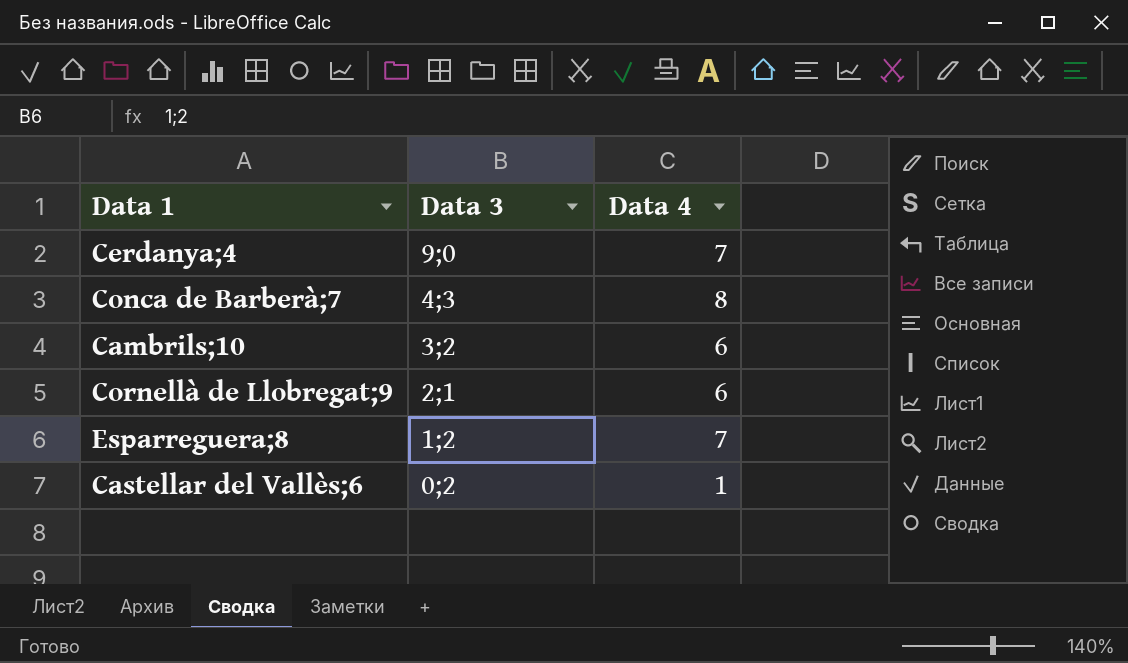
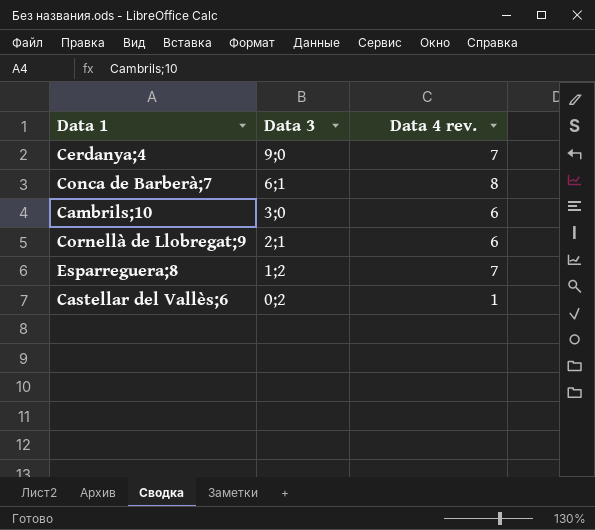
column name: Data 4 -> Data 4 rev.
Conca de Barberà;7 | Data 3: 4;3 -> 6;1
Cambrils;10 | Data 3: 3;2 -> 3;0

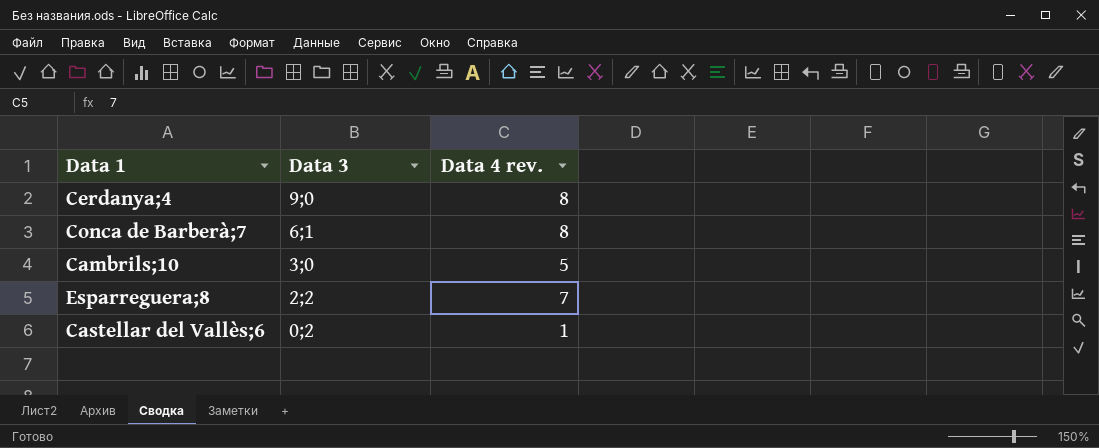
row Cornellà de Llobregat;9: 2;1 | 6 -> none
Cerdanya;4 | Data 4 rev.: 7 -> 8
Cambrils;10 | Data 4 rev.: 6 -> 5
Esparreguera;8 | Data 3: 1;2 -> 2;2

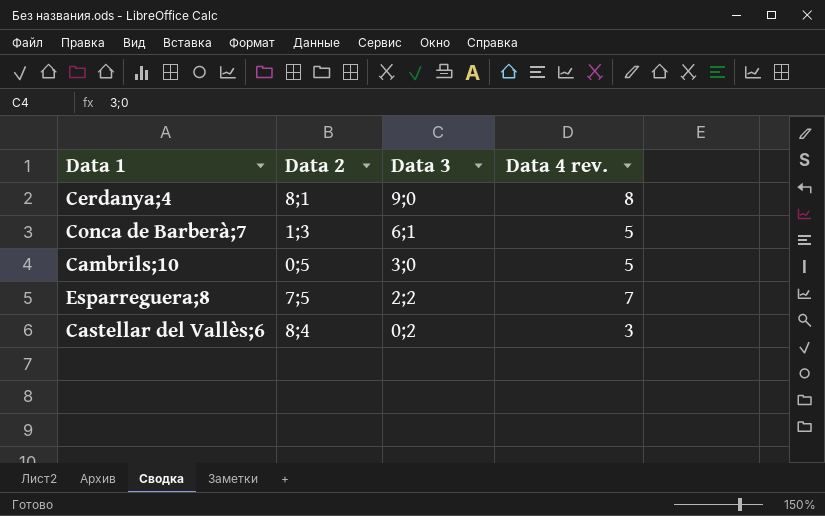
column Data 2 | position: none -> 2
Conca de Barberà;7 | Data 4 rev.: 8 -> 5
Castellar del Vallès;6 | Data 4 rev.: 1 -> 3

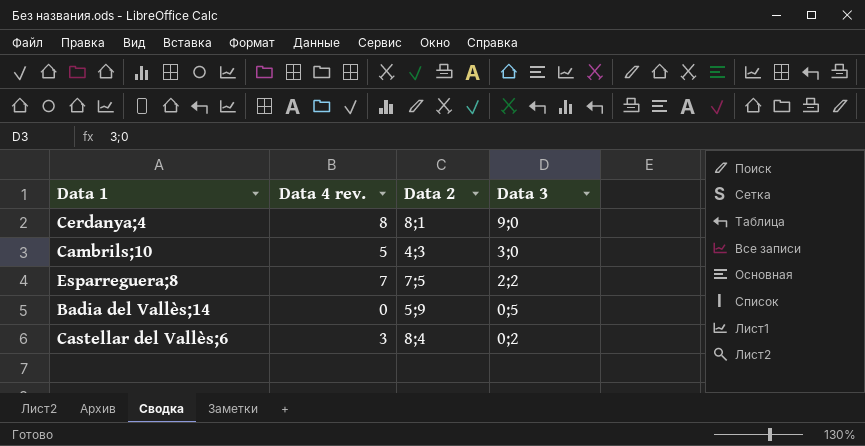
column Data 4 rev. | position: 4 -> 2
row Conca de Barberà;7: 1;3 | 6;1 | 5 -> none
Cambrils;10 | Data 2: 0;5 -> 4;3
row Badia del Vallès;14: none -> 0 | 5;9 | 0;5

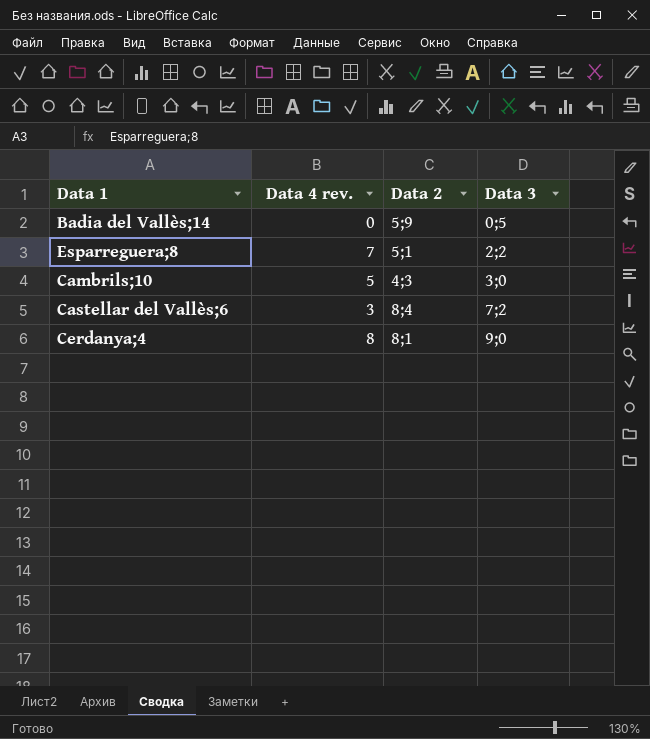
row order: Data 3 descending -> Data 3 ascending
Esparreguera;8 | Data 2: 7;5 -> 5;1
Castellar del Vallès;6 | Data 3: 0;2 -> 7;2

